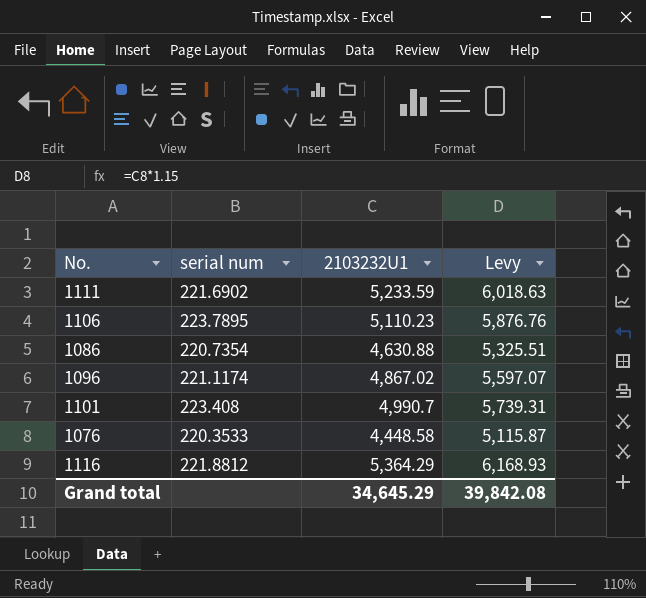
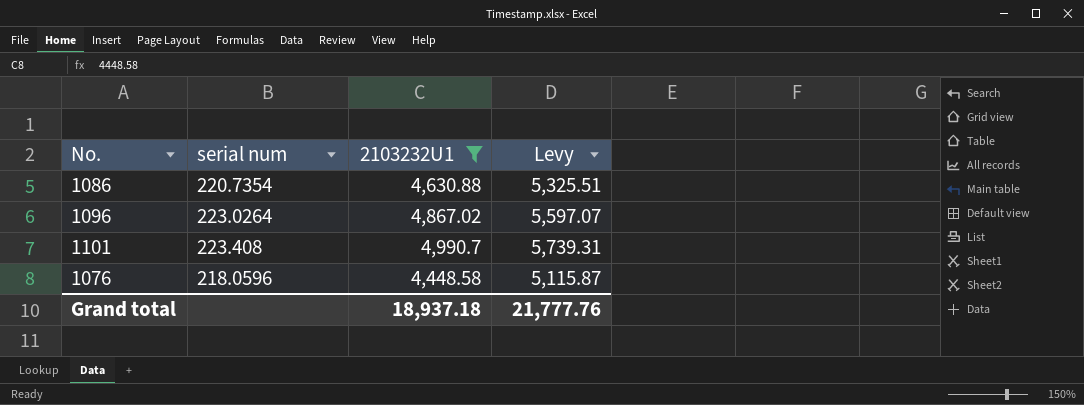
filter: none -> 2103232U1 <= 4,990.7
1096 | serial num: 221.1174 -> 223.0264
1076 | serial num: 220.3533 -> 218.0596
Grand total | 2103232U1: 34,645.29 -> 18,937.18
Grand total | Levy: 39,842.08 -> 21,777.76

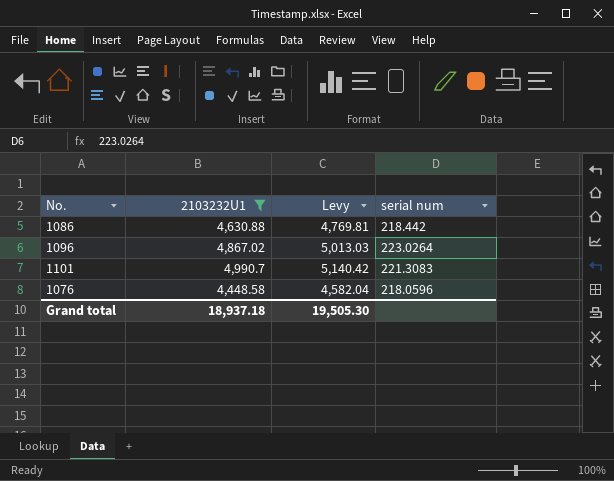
column Levy | formula: [2103232U1] * 1.15 -> [2103232U1] * 1.03
column serial num | position: 2 -> 4
1086 | serial num: 220.7354 -> 218.442
1101 | serial num: 223.408 -> 221.3083
Grand total | Levy: 21,777.76 -> 19,505.30

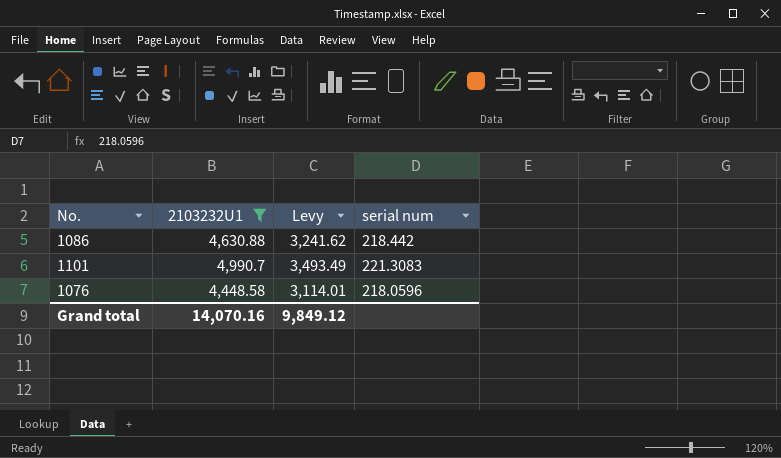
column Levy | formula: [2103232U1] * 1.03 -> [2103232U1] * 0.7
row 1096: 4,867.02 | 5,013.03 | 223.0264 -> none
Grand total | 2103232U1: 18,937.18 -> 14,070.16
Grand total | Levy: 19,505.30 -> 9,849.12

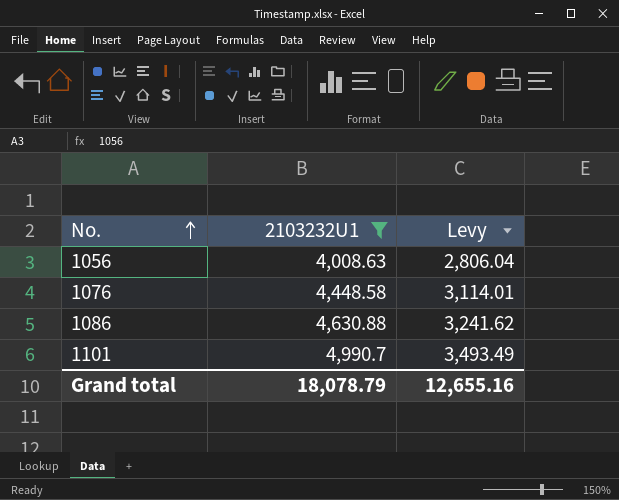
row order: none -> No. ascending
column serial num | position: 4 -> none
row 1056: none -> 4,008.63 | 2,806.04
Grand total | 2103232U1: 14,070.16 -> 18,078.79
Grand total | Levy: 9,849.12 -> 12,655.16

